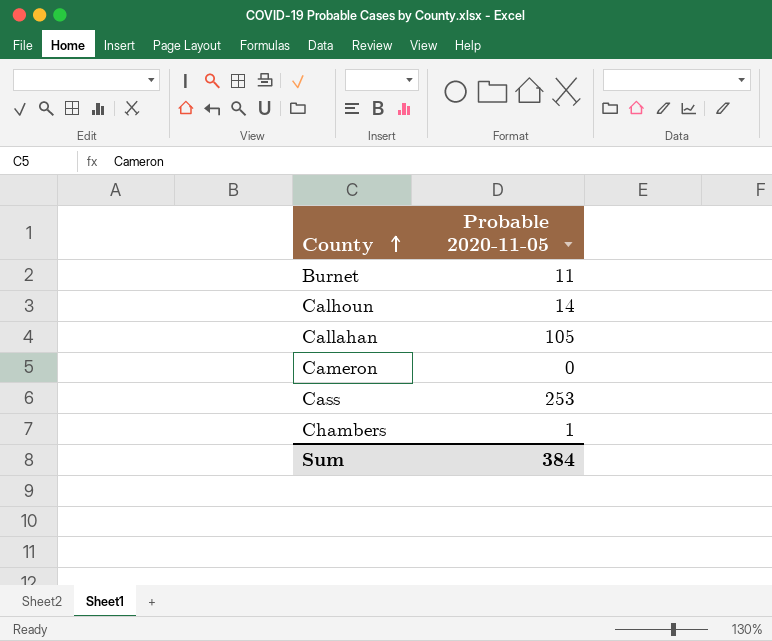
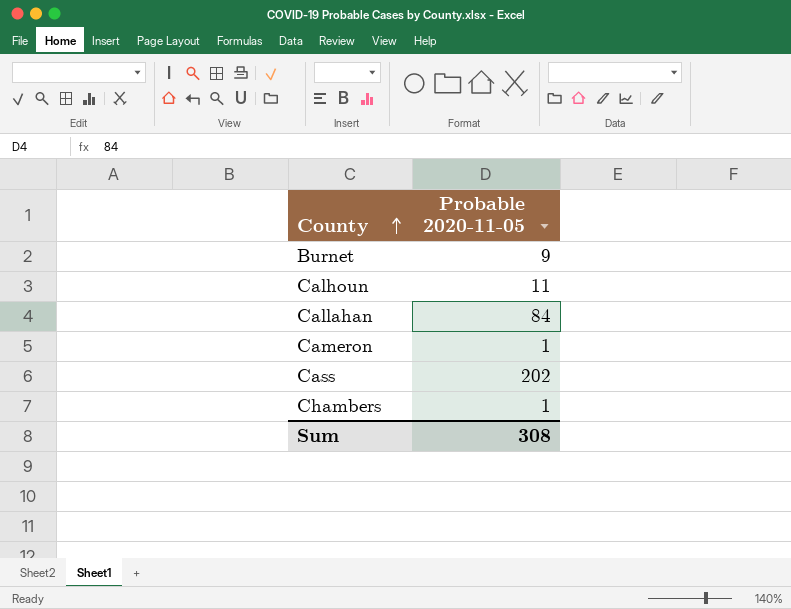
Burnet | Probable 2020-11-05: 11 -> 9
Calhoun | Probable 2020-11-05: 14 -> 11
Callahan | Probable 2020-11-05: 105 -> 84
Cameron | Probable 2020-11-05: 0 -> 1
Cass | Probable 2020-11-05: 253 -> 202
Sum | Probable 2020-11-05: 384 -> 308

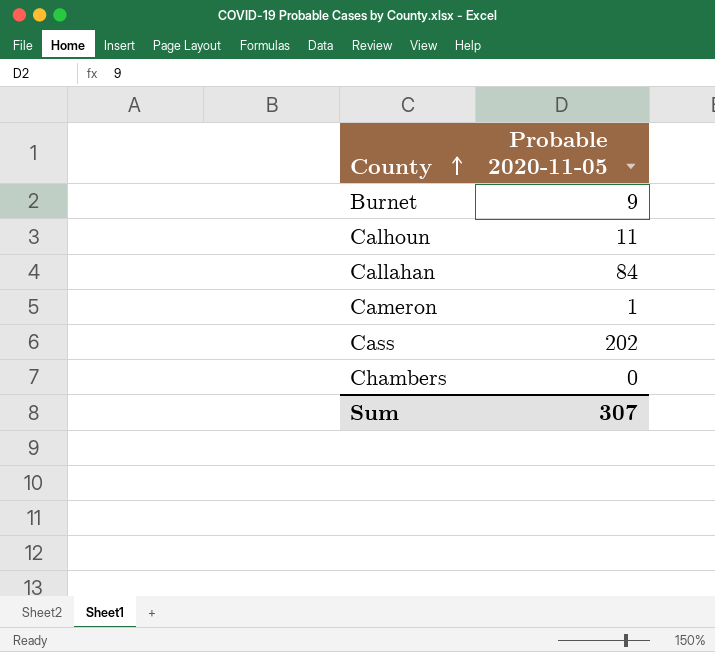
Chambers | Probable 2020-11-05: 1 -> 0
Sum | Probable 2020-11-05: 308 -> 307

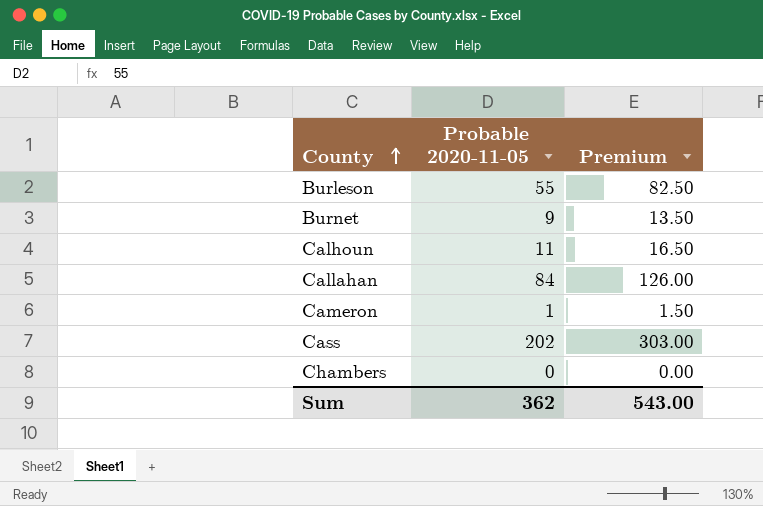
column Premium | formula: none -> [Probable 2020-11-05] * 1.5
row Burleson: none -> 55 | 82.50
Sum | Probable 2020-11-05: 307 -> 362

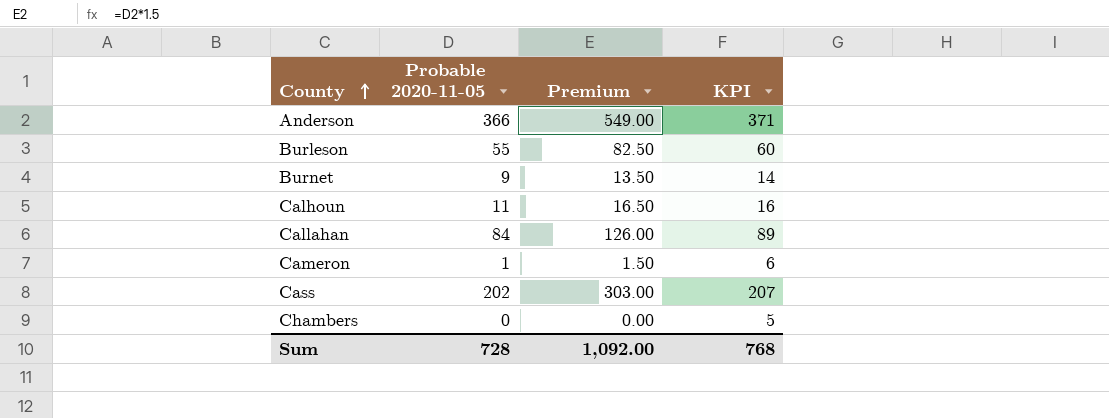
column KPI | formula: none -> [Probable 2020-11-05] + 5
row Anderson: none -> 366 | 549.00 | 371
Sum | Probable 2020-11-05: 362 -> 728
Sum | Premium: 543.00 -> 1,092.00

